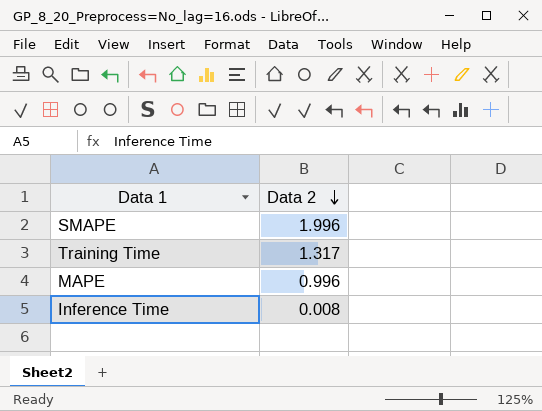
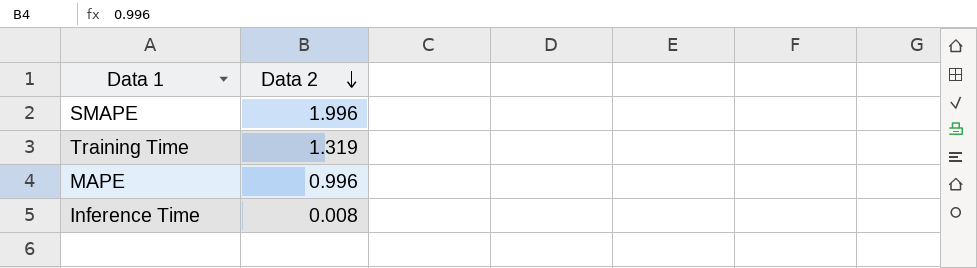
Training Time | Data 2: 1.317 -> 1.319

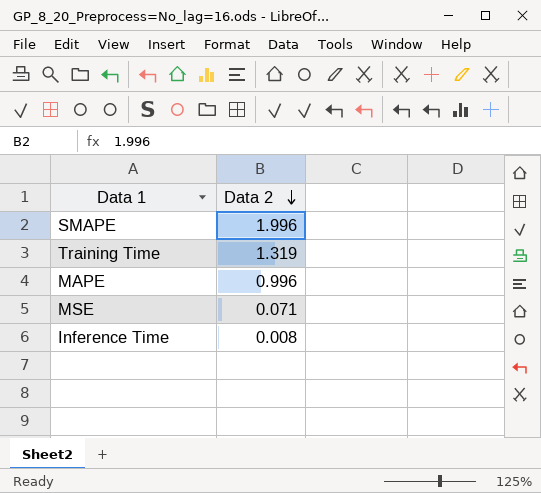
row MSE: none -> 0.071

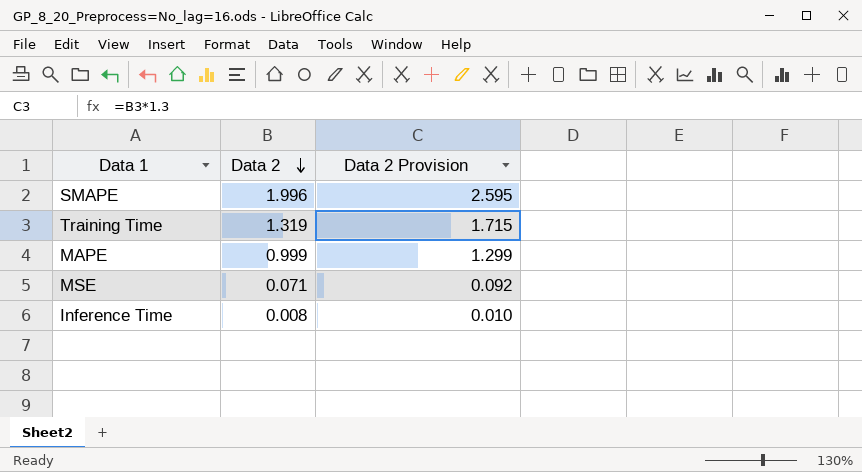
column Data 2 Provision | formula: none -> [Data 2] * 1.3
MAPE | Data 2: 0.996 -> 0.999

